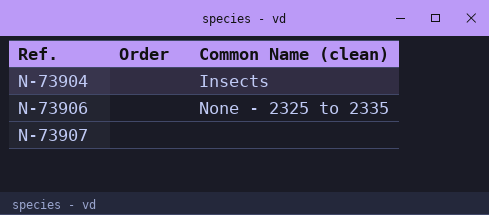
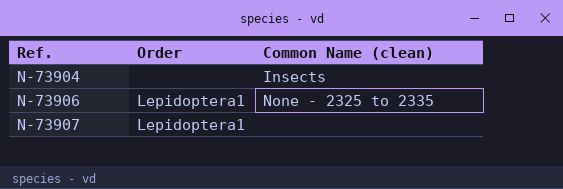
N-73906 | Order: none -> Lepidoptera1
N-73907 | Order: none -> Lepidoptera1

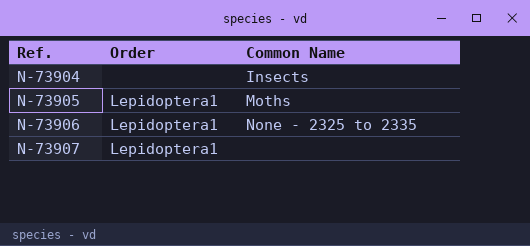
column name: Common Name (clean) -> Common Name
row N-73905: none -> Lepidoptera1 | Moths

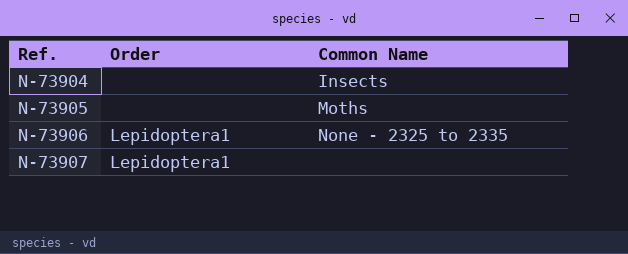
N-73905 | Order: Lepidoptera1 -> none

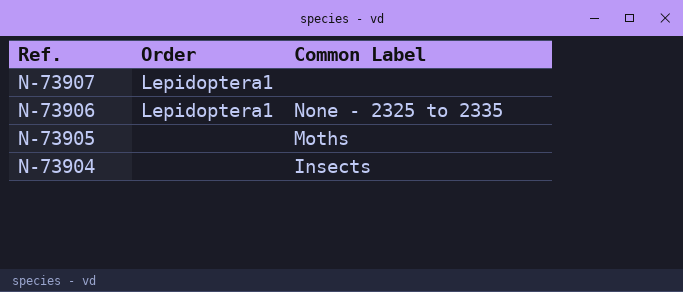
row order: Ref. ascending -> Ref. descending
column name: Common Name -> Common Label

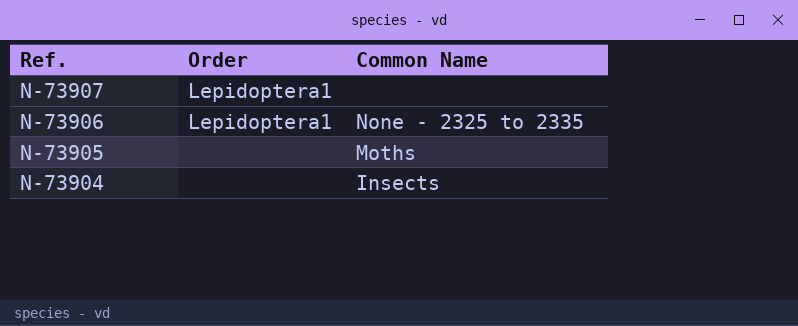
column name: Common Label -> Common Name

